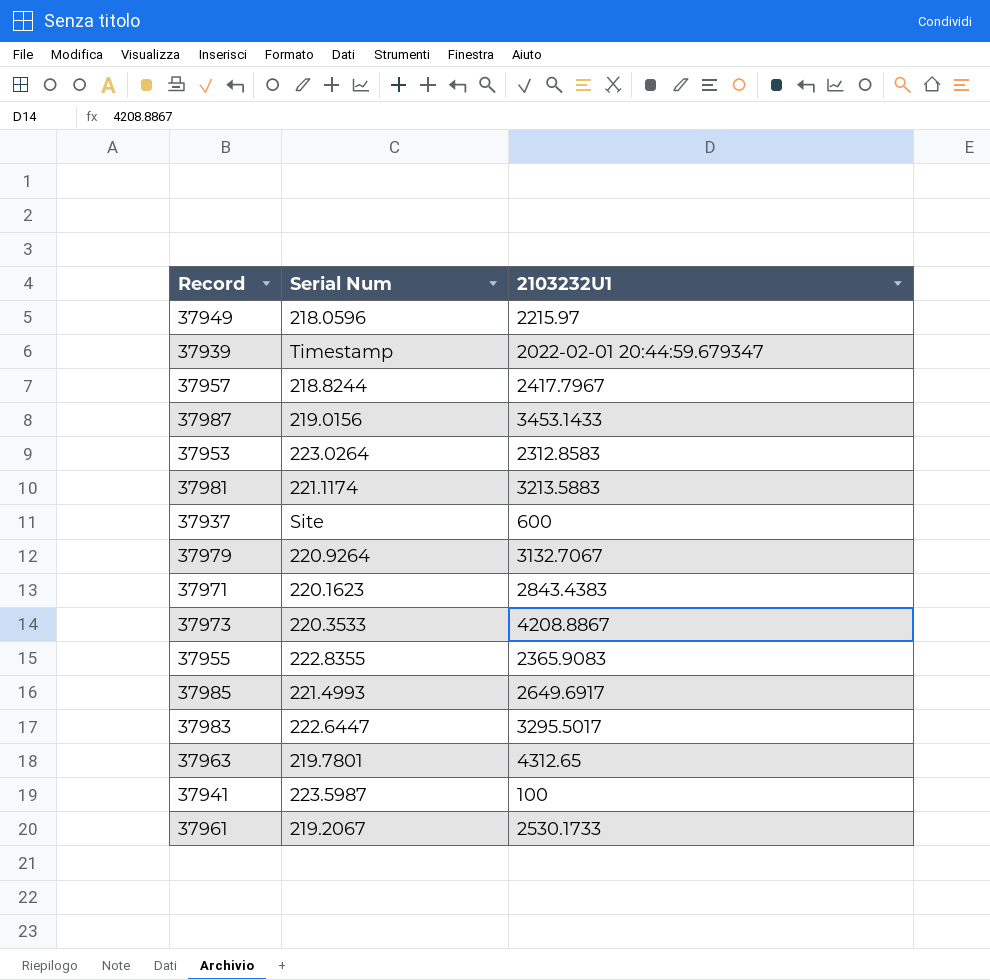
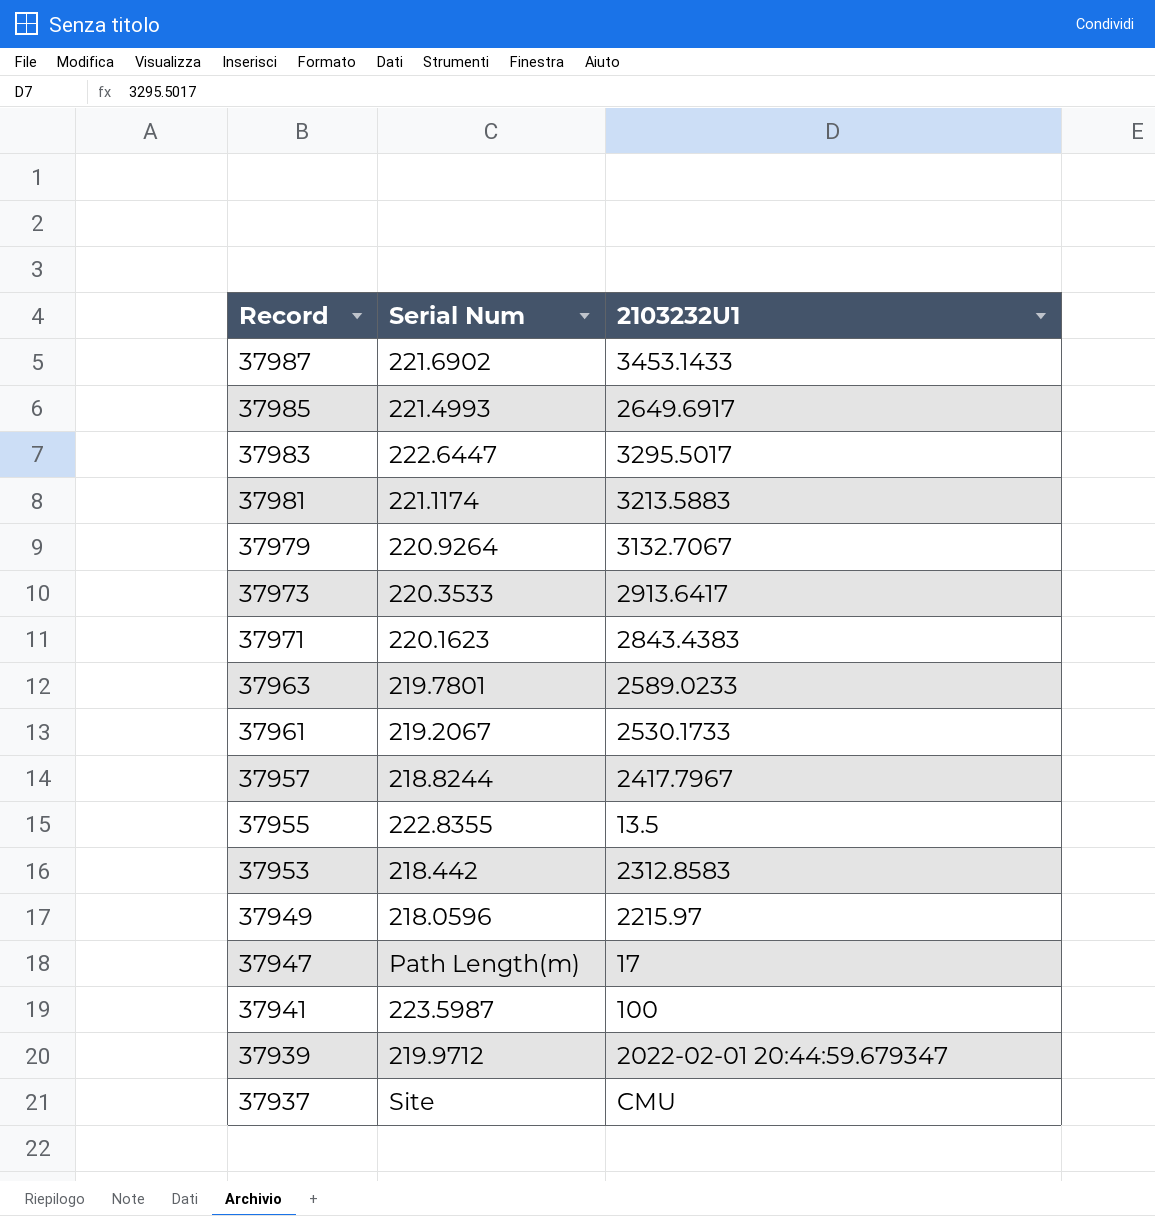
row order: none -> Record descending
37987 | Serial Num: 219.0156 -> 221.6902
37973 | 2103232U1: 4208.8867 -> 2913.6417
37963 | 2103232U1: 4312.65 -> 2589.0233
37955 | 2103232U1: 2365.9083 -> 13.5
37953 | Serial Num: 223.0264 -> 218.442
row 37947: none -> Path Length(m) | 17
37939 | Serial Num: Timestamp -> 219.9712
37937 | 2103232U1: 600 -> CMU

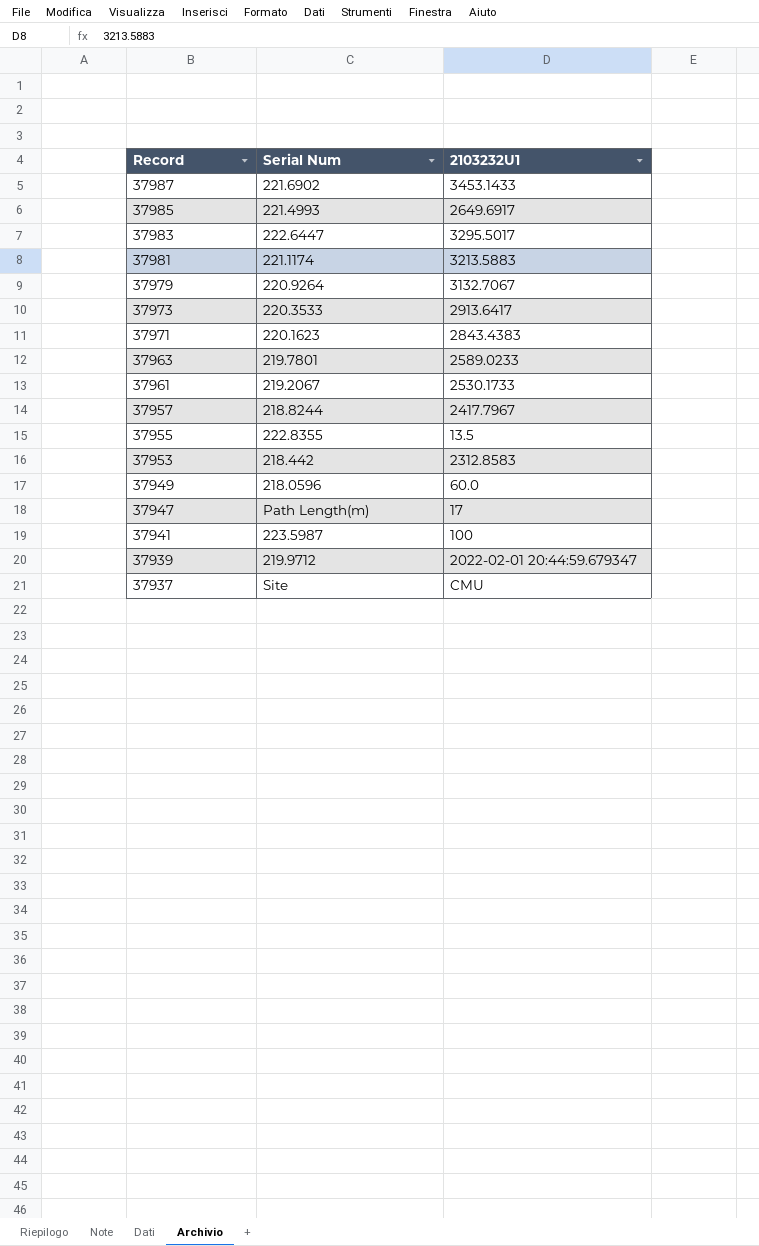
37949 | 2103232U1: 2215.97 -> 60.0

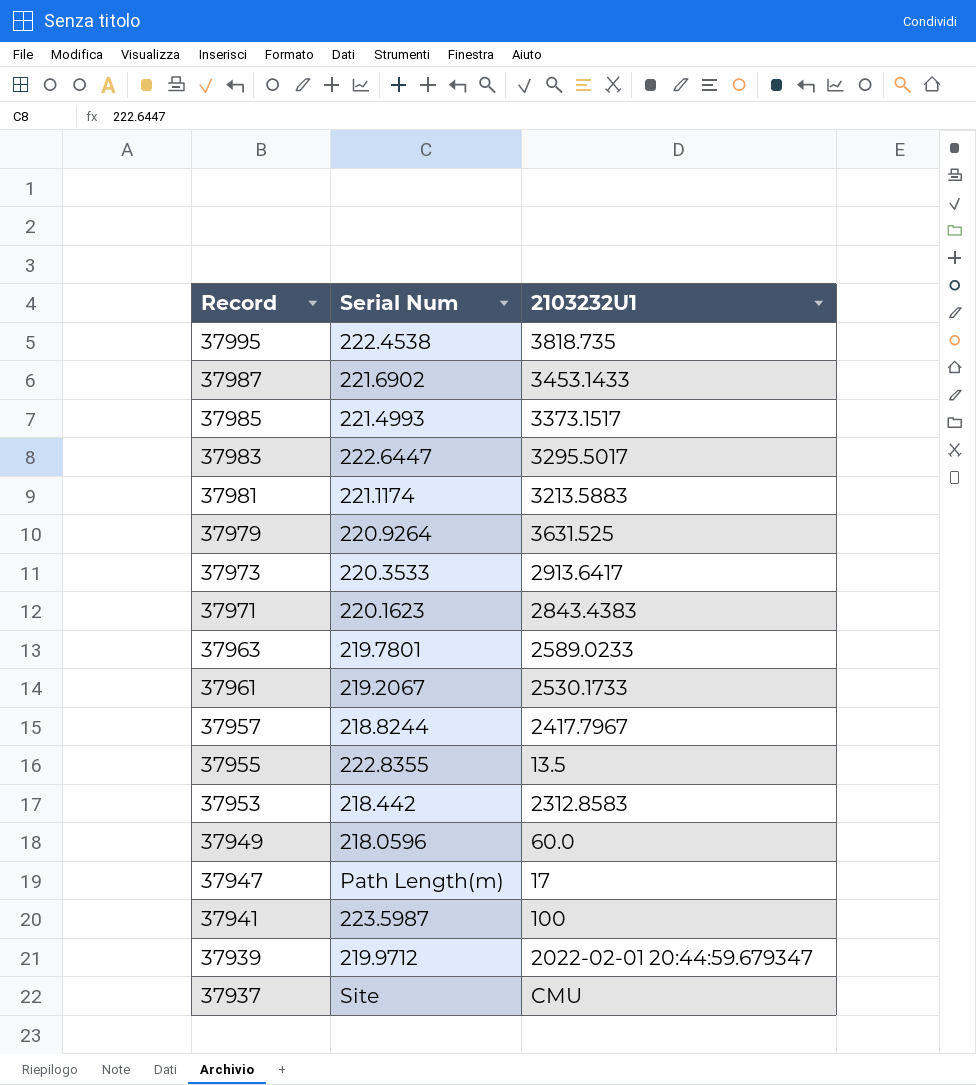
row 37995: none -> 222.4538 | 3818.735
37985 | 2103232U1: 2649.6917 -> 3373.1517
37979 | 2103232U1: 3132.7067 -> 3631.525

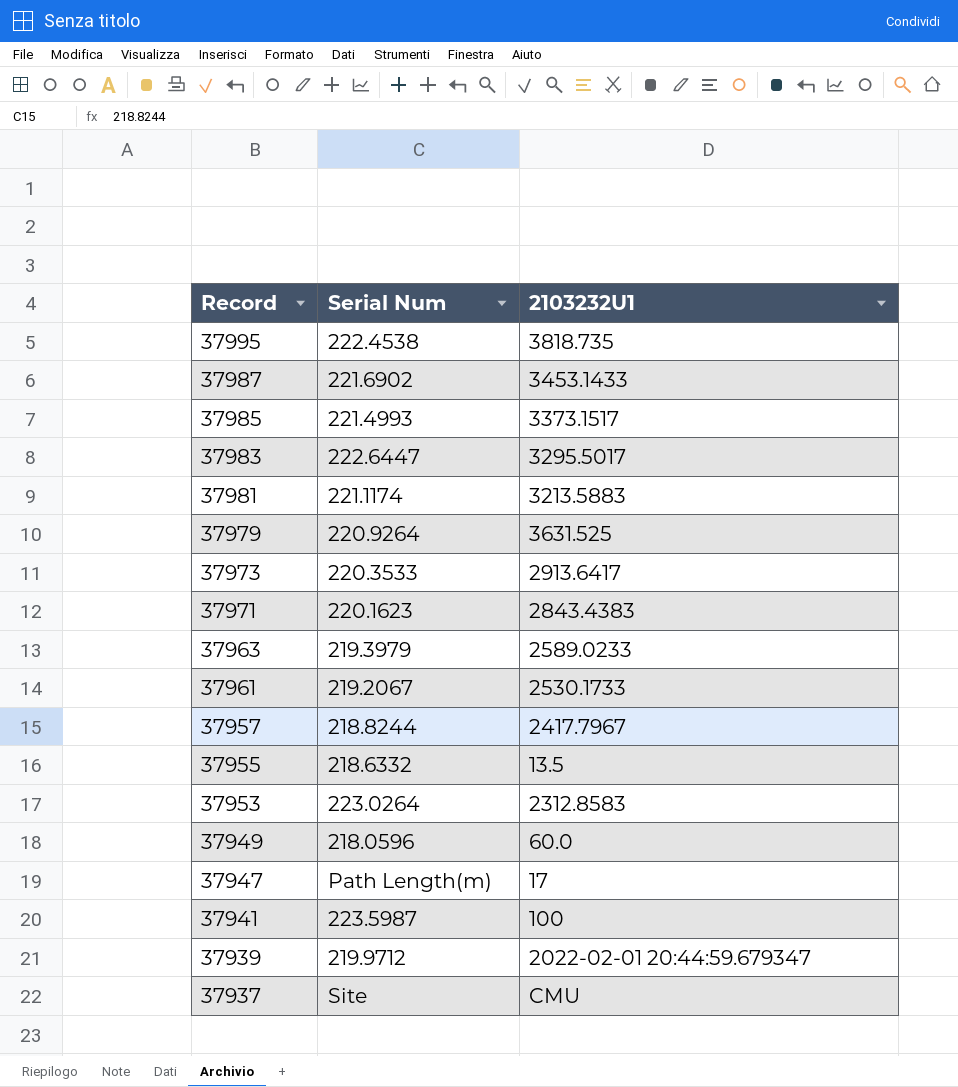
37963 | Serial Num: 219.7801 -> 219.3979
37955 | Serial Num: 222.8355 -> 218.6332
37953 | Serial Num: 218.442 -> 223.0264

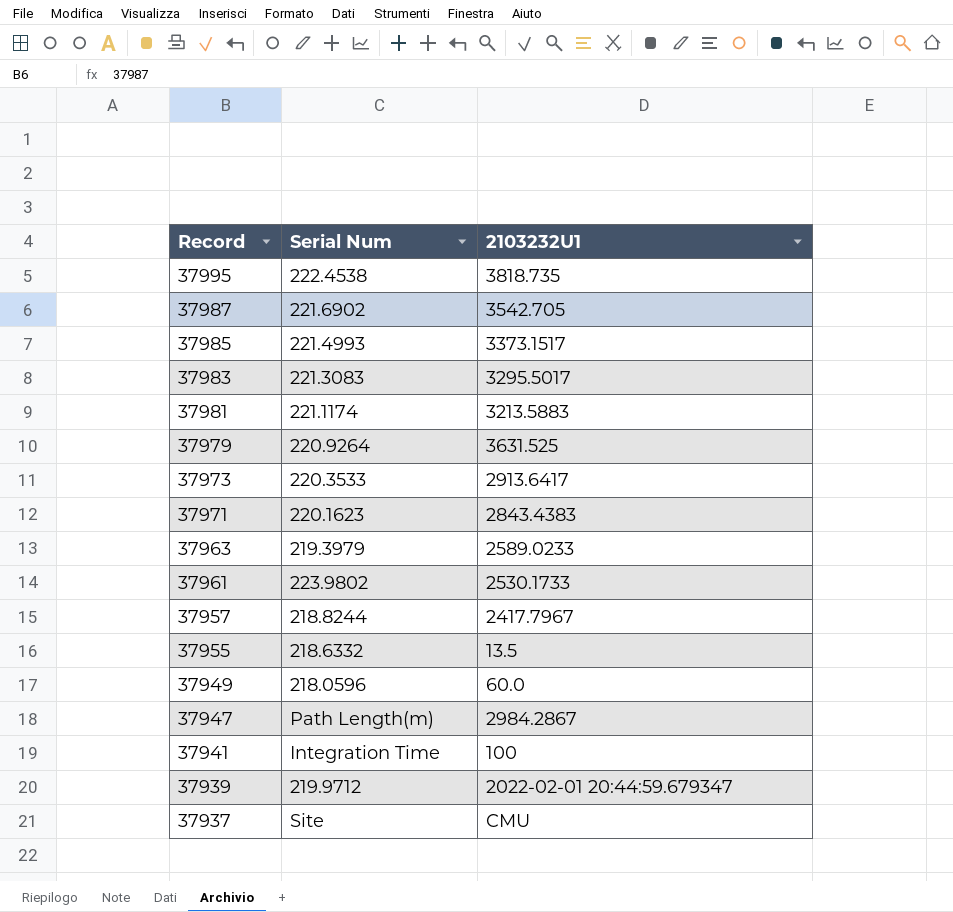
row 37953: 223.0264 | 2312.8583 -> none
37987 | 2103232U1: 3453.1433 -> 3542.705
37983 | Serial Num: 222.6447 -> 221.3083
37961 | Serial Num: 219.2067 -> 223.9802
37947 | 2103232U1: 17 -> 2984.2867
37941 | Serial Num: 223.5987 -> Integration Time

